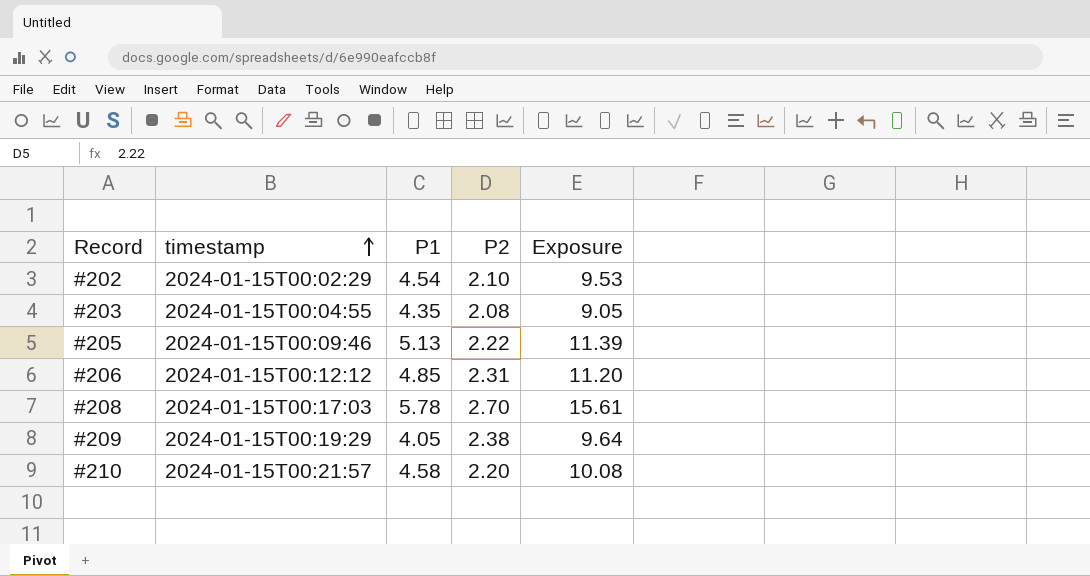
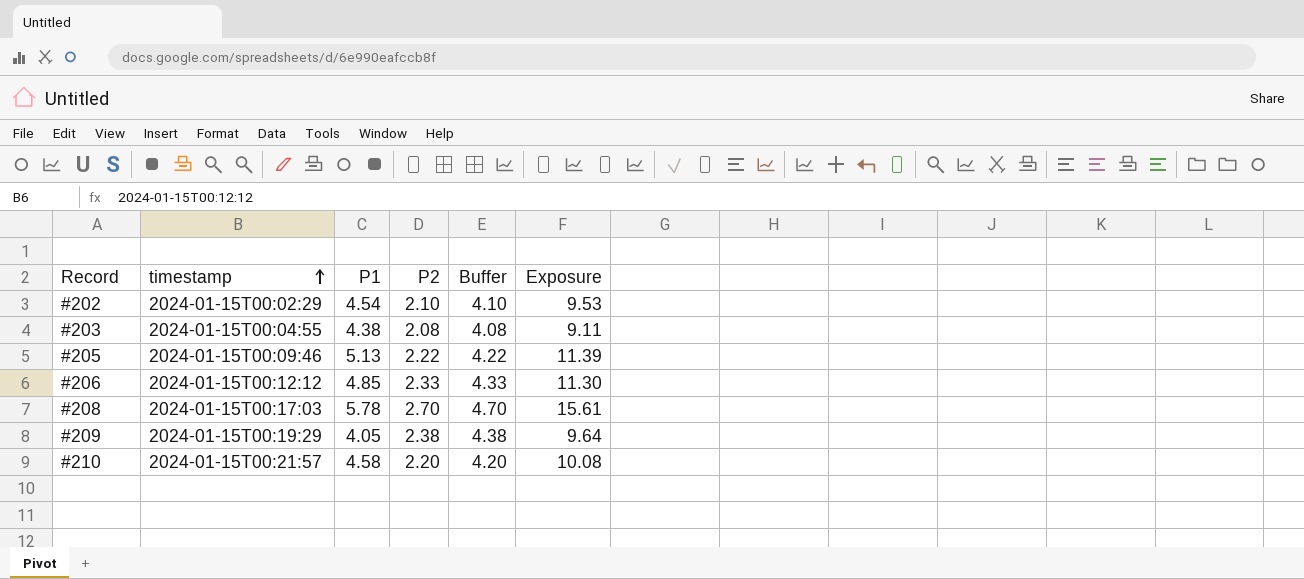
column Buffer | formula: none -> [P2] + 2
#203 | P1: 4.35 -> 4.38
#203 | Exposure: 9.05 -> 9.11
#206 | P2: 2.31 -> 2.33
#206 | Exposure: 11.20 -> 11.30

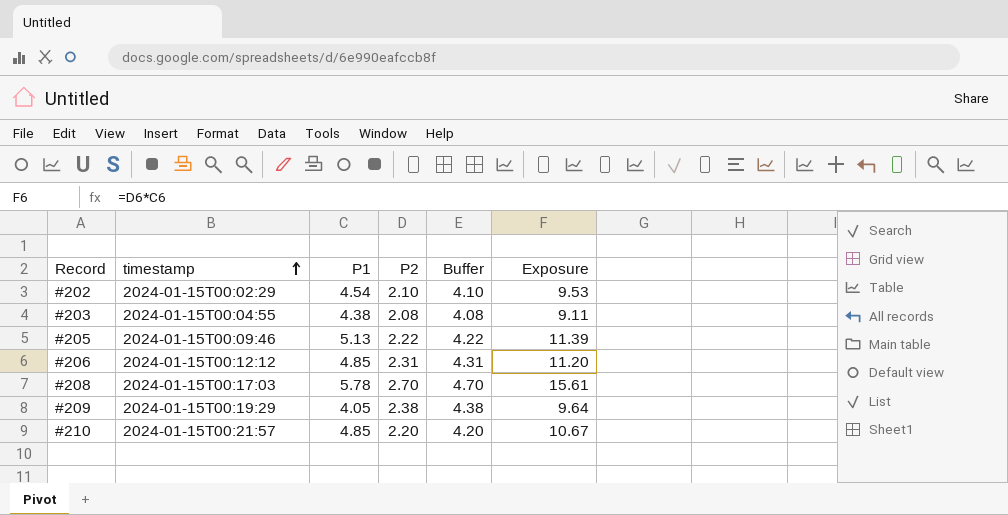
#206 | P2: 2.33 -> 2.31
#206 | Buffer: 4.33 -> 4.31
#206 | Exposure: 11.30 -> 11.20
#210 | P1: 4.58 -> 4.85
#210 | Exposure: 10.08 -> 10.67

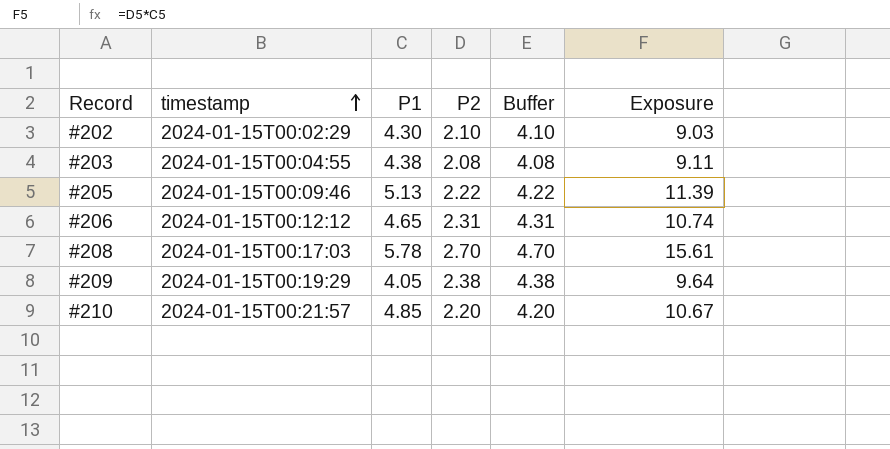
#202 | P1: 4.54 -> 4.30
#202 | Exposure: 9.53 -> 9.03
#206 | P1: 4.85 -> 4.65
#206 | Exposure: 11.20 -> 10.74

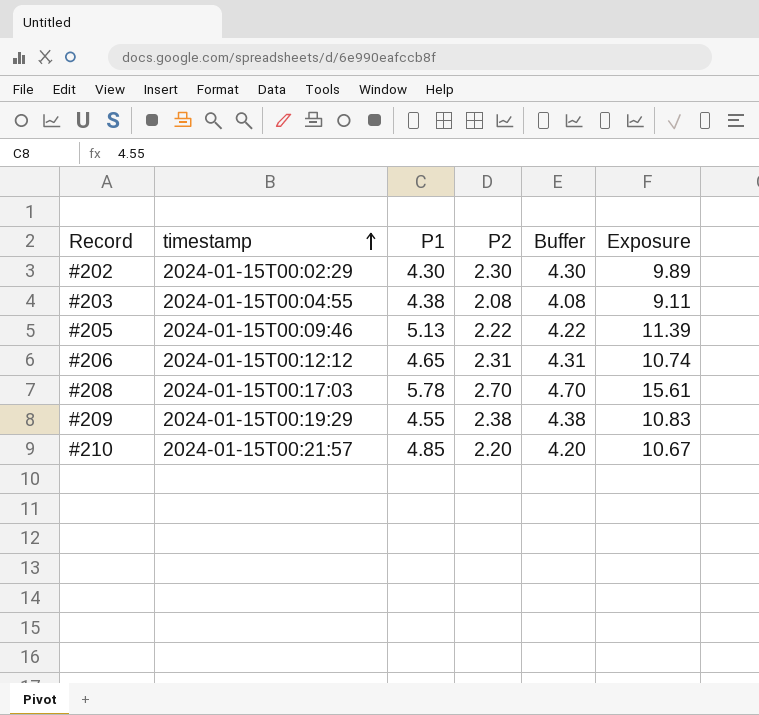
#202 | P2: 2.10 -> 2.30
#202 | Buffer: 4.10 -> 4.30
#202 | Exposure: 9.03 -> 9.89
#209 | P1: 4.05 -> 4.55
#209 | Exposure: 9.64 -> 10.83

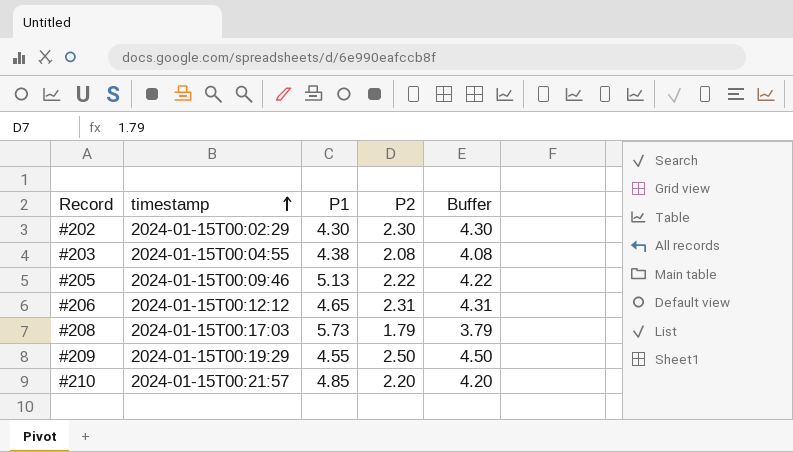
column Exposure | formula: [P1] * [P2] -> none
#208 | P1: 5.78 -> 5.73
#208 | P2: 2.70 -> 1.79
#208 | Buffer: 4.70 -> 3.79
#209 | P2: 2.38 -> 2.50
#209 | Buffer: 4.38 -> 4.50

